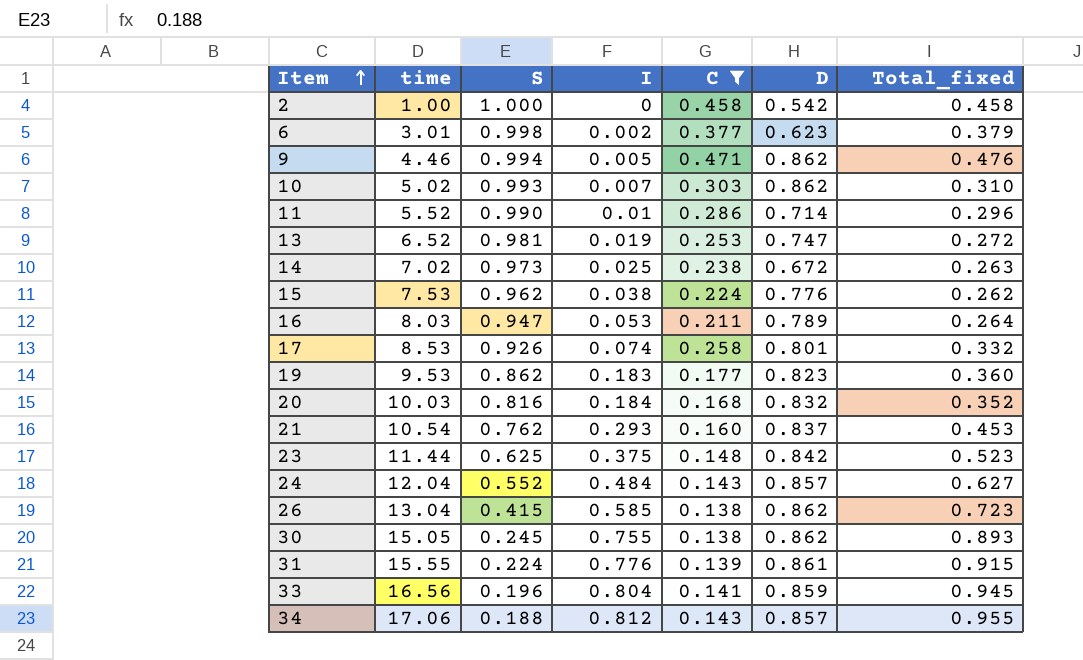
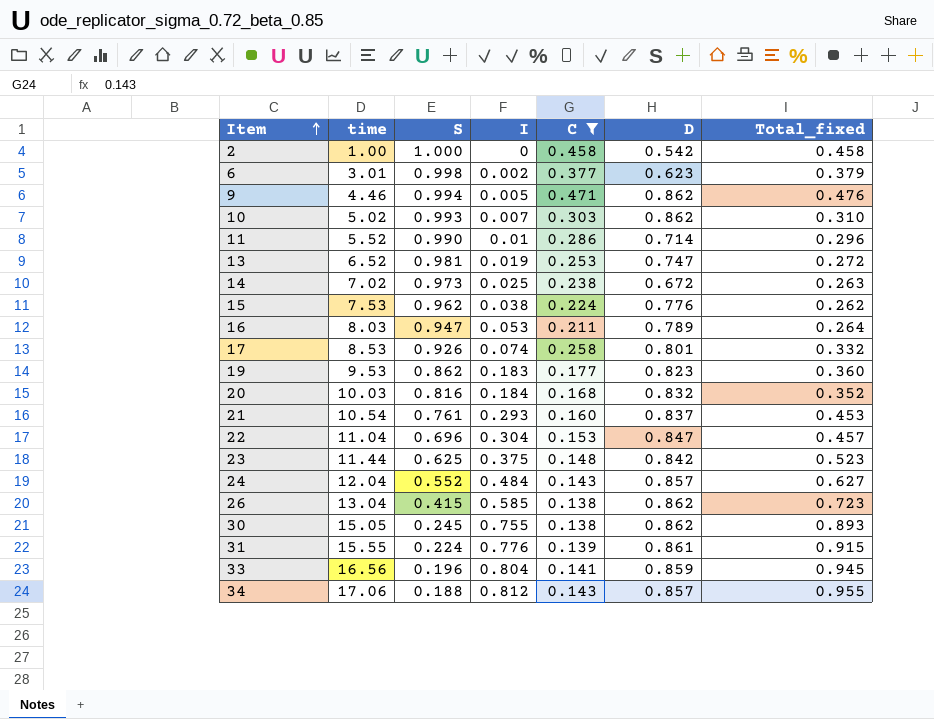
21 | S: 0.762 -> 0.761
row 22: none -> 11.04 | 0.696 | 0.304 | 0.153 | 0.847 | 0.457

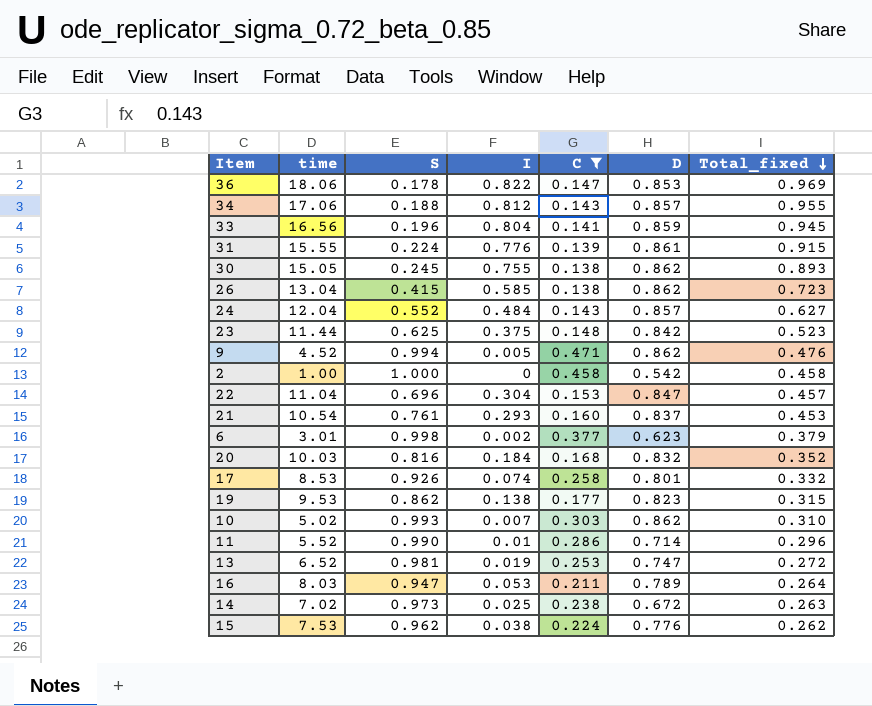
row order: Item ascending -> Total_fixed descending
row 36: none -> 18.06 | 0.178 | 0.822 | 0.147 | 0.853 | 0.969
9 | time: 4.46 -> 4.52
19 | I: 0.183 -> 0.138
19 | Total_fixed: 0.360 -> 0.315

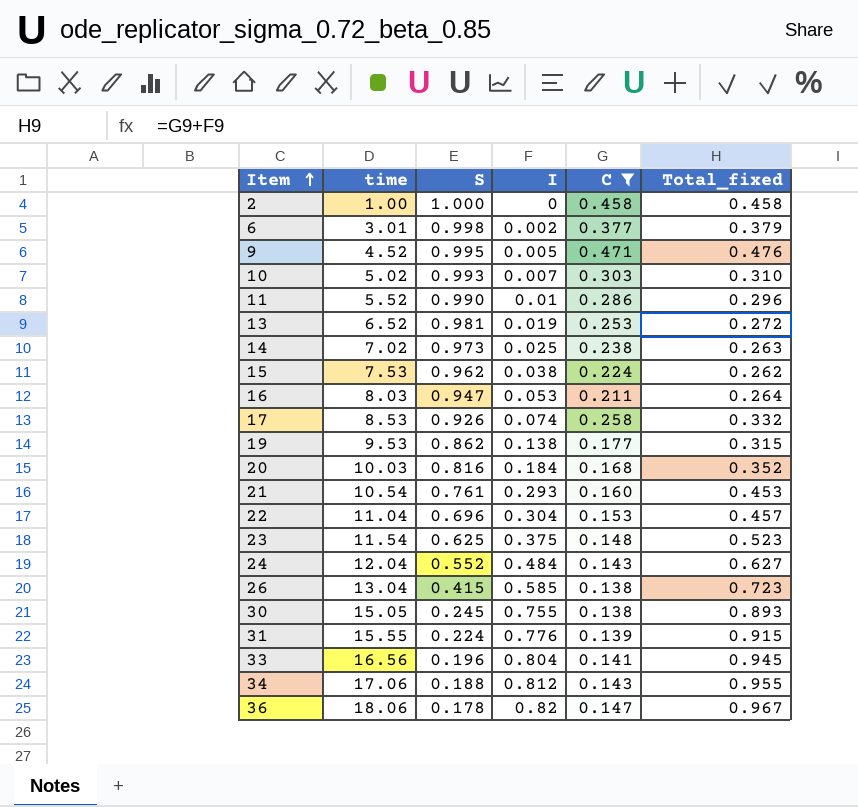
row order: Total_fixed descending -> Item ascending
column D | position: 6 -> none
9 | S: 0.994 -> 0.995
23 | time: 11.44 -> 11.54
36 | I: 0.822 -> 0.82
36 | Total_fixed: 0.969 -> 0.967

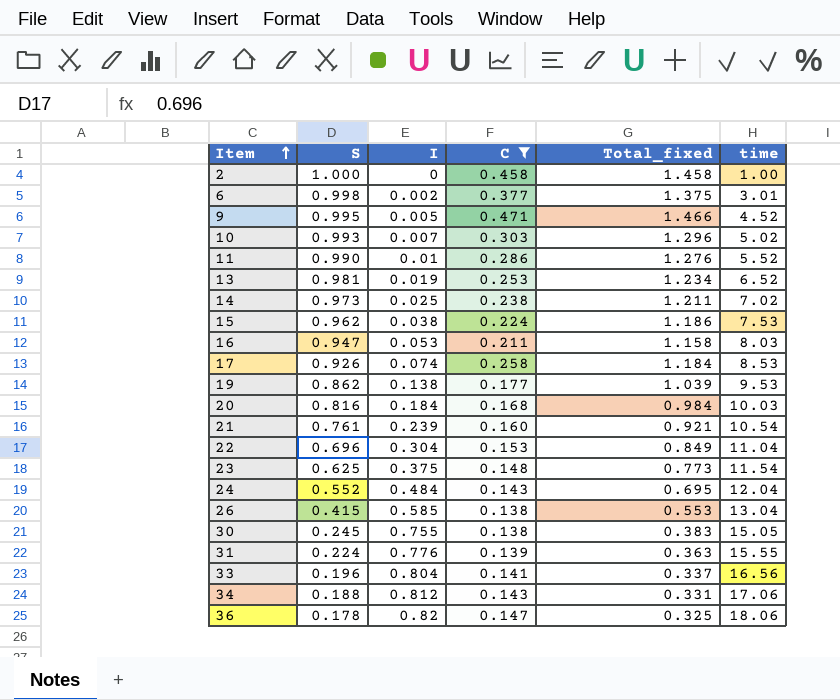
column Total_fixed | formula: [I] + [C] -> [S] + [C]
column time | position: 2 -> 6
21 | I: 0.293 -> 0.239

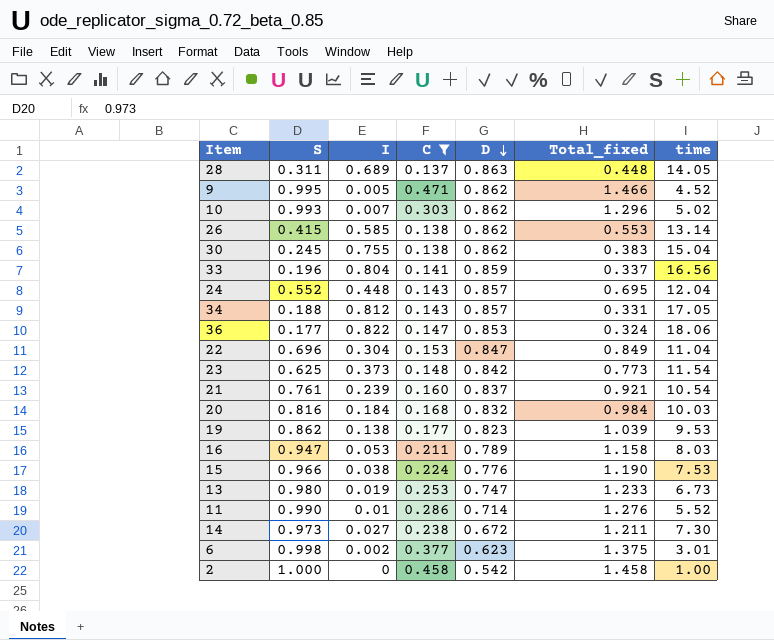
row order: Item ascending -> D descending
column D | position: none -> 5
row 17: 0.926 | 0.074 | 0.258 | 1.184 | 8.53 -> none
row 31: 0.224 | 0.776 | 0.139 | 0.363 | 15.55 -> none
row 28: none -> 0.311 | 0.689 | 0.137 | 0.863 | 0.448 | 14.05
26 | time: 13.04 -> 13.14
30 | time: 15.05 -> 15.04
24 | I: 0.484 -> 0.448
34 | time: 17.06 -> 17.05
36 | S: 0.178 -> 0.177
36 | I: 0.82 -> 0.822
36 | Total_fixed: 0.325 -> 0.324
23 | I: 0.375 -> 0.373
15 | S: 0.962 -> 0.966
15 | Total_fixed: 1.186 -> 1.190
13 | S: 0.981 -> 0.980
13 | Total_fixed: 1.234 -> 1.233
13 | time: 6.52 -> 6.73
14 | I: 0.025 -> 0.027
14 | time: 7.02 -> 7.30

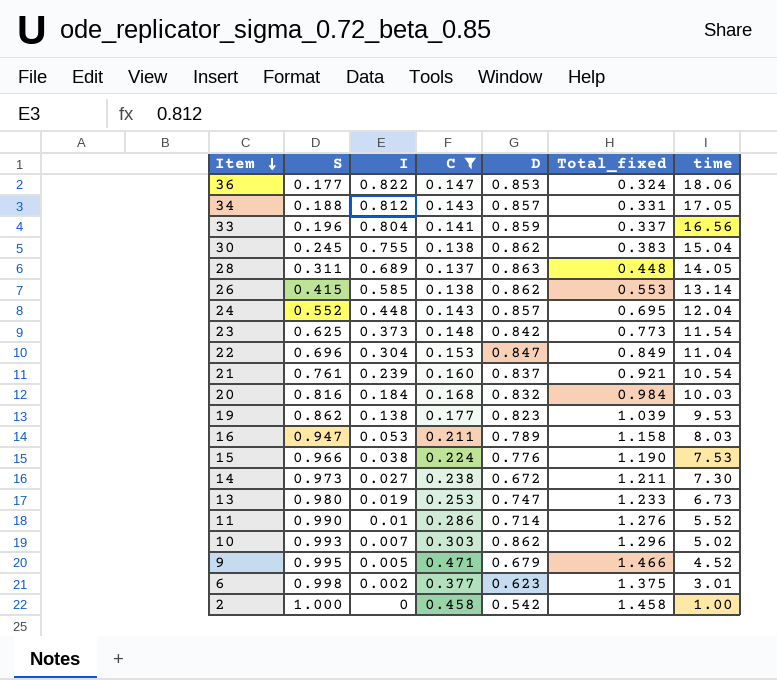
row order: D descending -> Item descending
9 | D: 0.862 -> 0.679

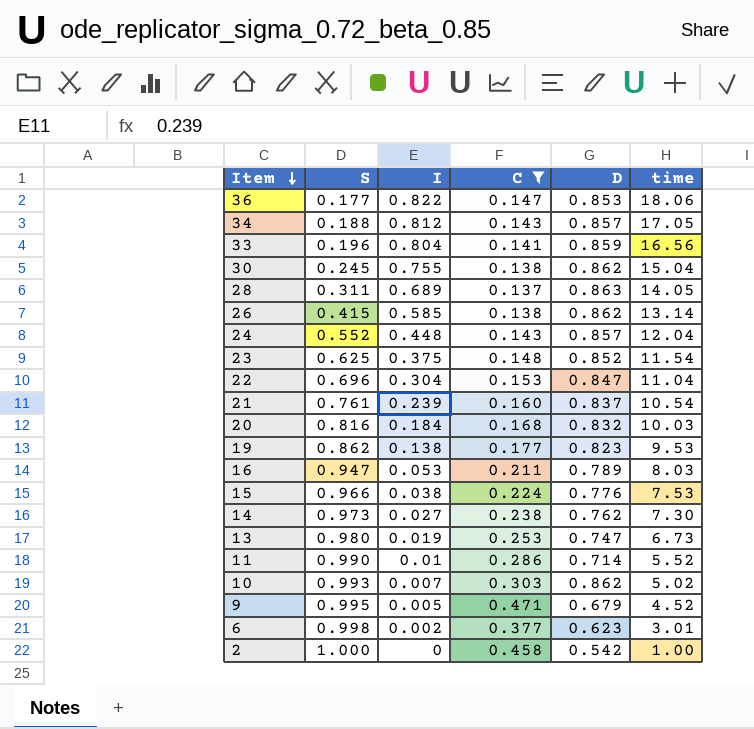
column Total_fixed | formula: [S] + [C] -> none
23 | I: 0.373 -> 0.375
23 | D: 0.842 -> 0.852
14 | D: 0.672 -> 0.762

